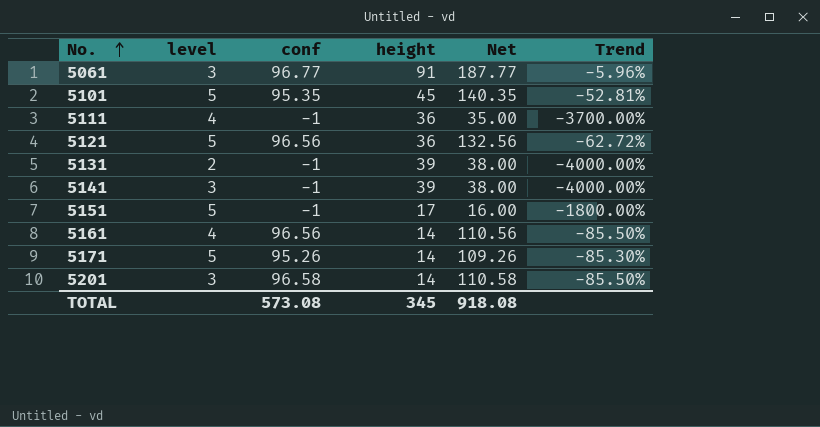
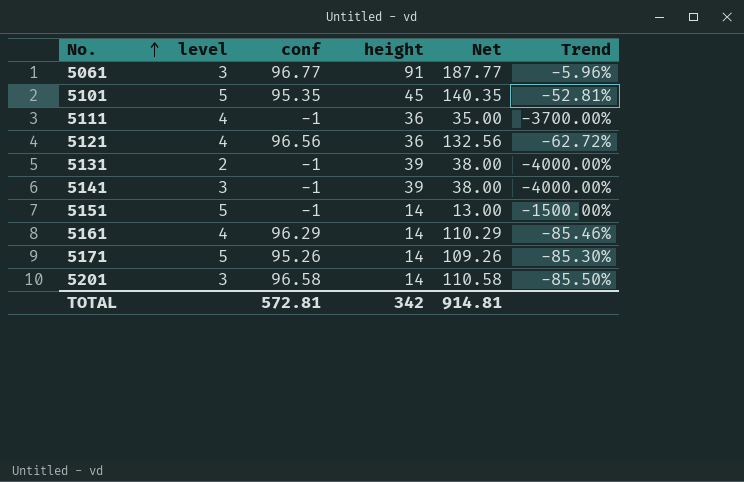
5121 | level: 5 -> 4
5151 | height: 17 -> 14
5151 | Net: 16.00 -> 13.00
5151 | Trend: -1800.00% -> -1500.00%
5161 | conf: 96.56 -> 96.29
5161 | Net: 110.56 -> 110.29
5161 | Trend: -85.50% -> -85.46%
TOTAL | conf: 573.08 -> 572.81
TOTAL | height: 345 -> 342
TOTAL | Net: 918.08 -> 914.81

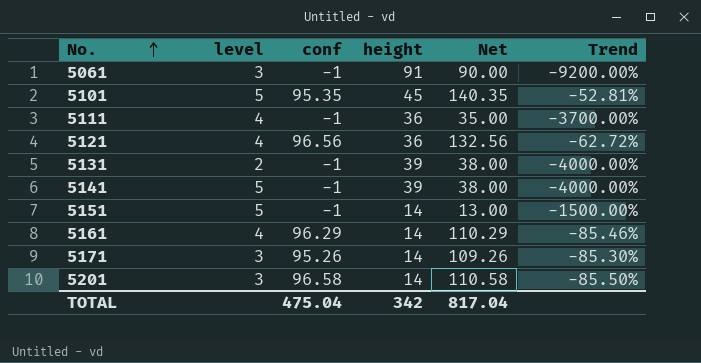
5061 | conf: 96.77 -> -1
5061 | Net: 187.77 -> 90.00
5061 | Trend: -5.96% -> -9200.00%
5141 | level: 3 -> 5
5171 | level: 5 -> 3
TOTAL | conf: 572.81 -> 475.04
TOTAL | Net: 914.81 -> 817.04

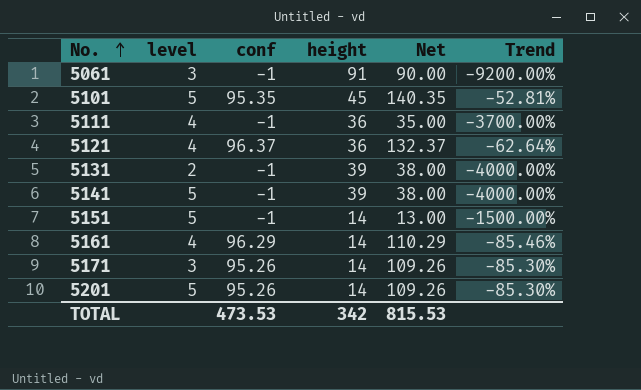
5121 | conf: 96.56 -> 96.37
5121 | Net: 132.56 -> 132.37
5121 | Trend: -62.72% -> -62.64%
5201 | level: 3 -> 5
5201 | conf: 96.58 -> 95.26
5201 | Net: 110.58 -> 109.26
5201 | Trend: -85.50% -> -85.30%
TOTAL | conf: 475.04 -> 473.53
TOTAL | Net: 817.04 -> 815.53

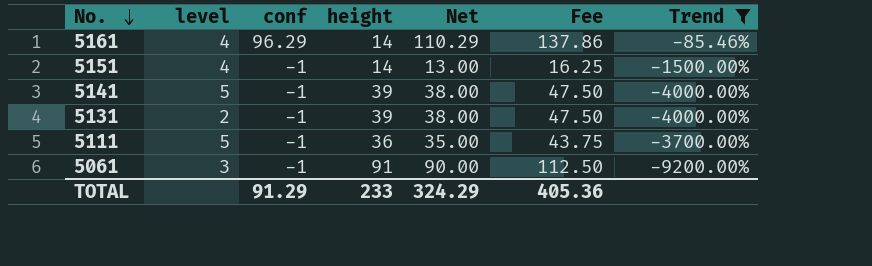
filter: none -> Trend <= -85.46%
row order: No. ascending -> No. descending
column Fee | formula: none -> [Net] * 1.25
5151 | level: 5 -> 4
5111 | level: 4 -> 5
TOTAL | conf: 473.53 -> 91.29
TOTAL | height: 342 -> 233
TOTAL | Net: 815.53 -> 324.29

